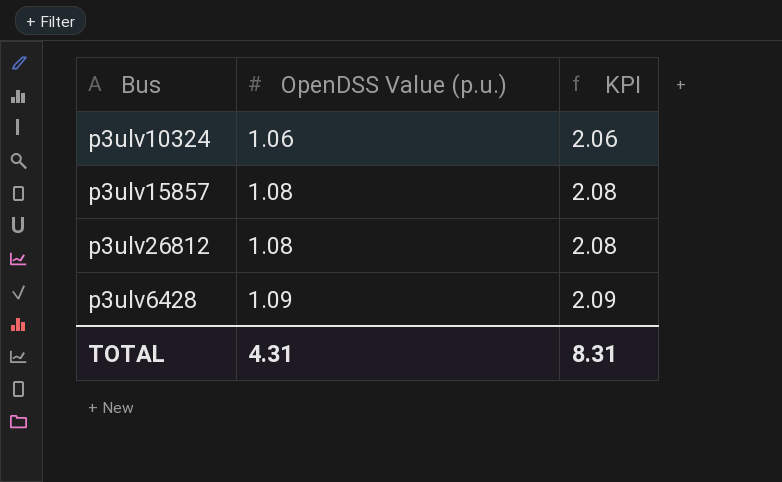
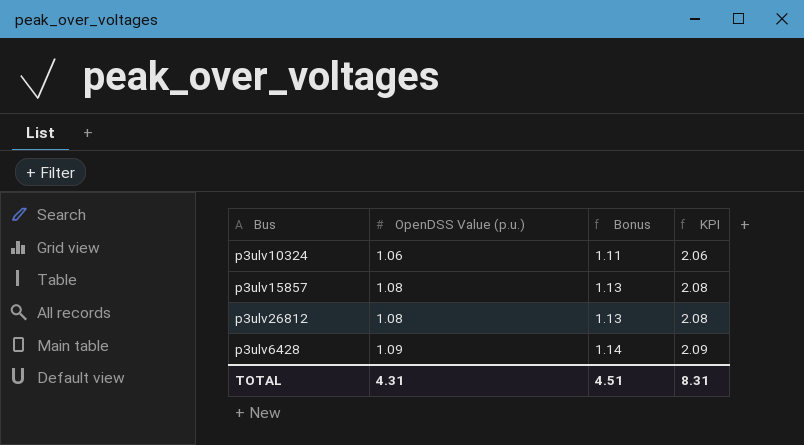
column Bonus | formula: none -> [OpenDSS Value (p.u.)] * 1.05

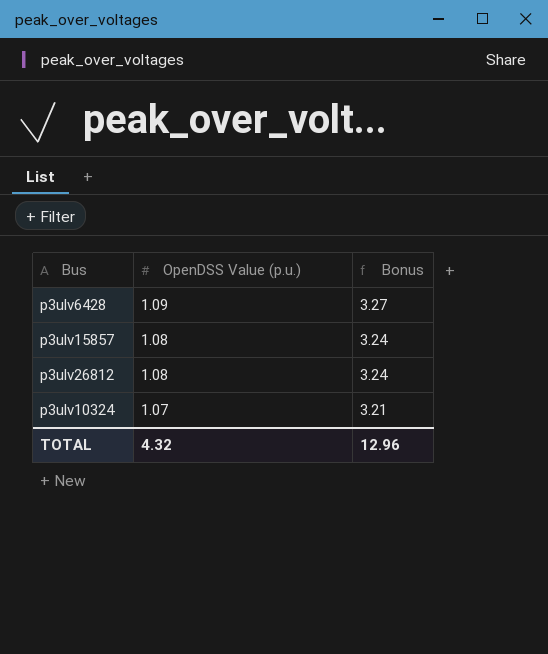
row order: OpenDSS Value (p.u.) ascending -> OpenDSS Value (p.u.) descending
column KPI | formula: [OpenDSS Value (p.u.)] + 1 -> none
column Bonus | formula: [OpenDSS Value (p.u.)] * 1.05 -> [OpenDSS Value (p.u.)] * 3
p3ulv10324 | OpenDSS Value (p.u.): 1.06 -> 1.07
TOTAL | OpenDSS Value (p.u.): 4.31 -> 4.32
TOTAL | Bonus: 4.51 -> 12.96

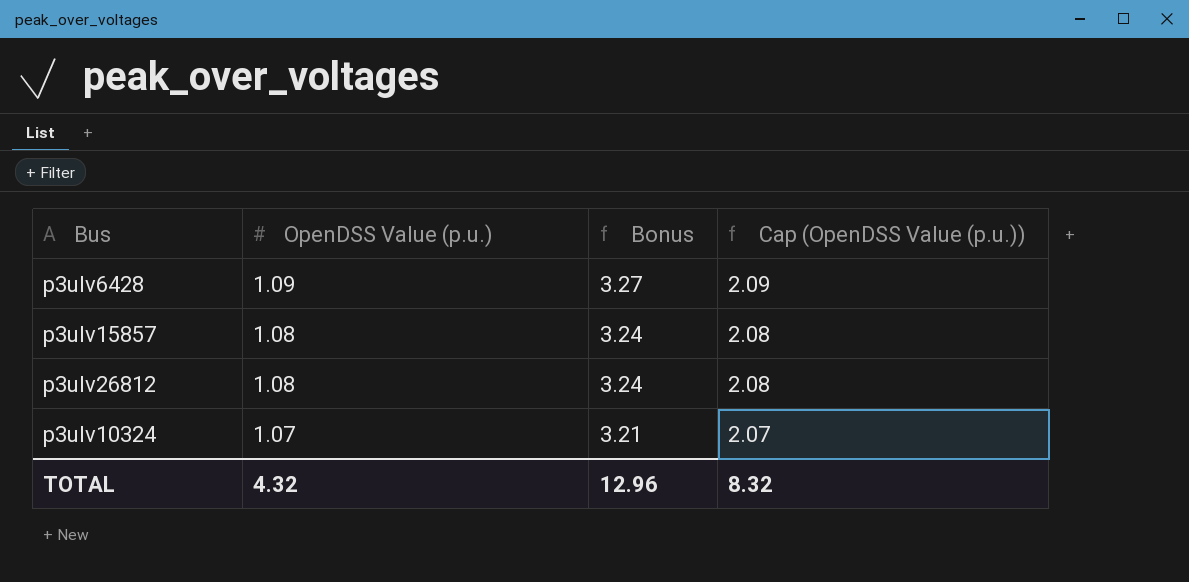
column Cap (OpenDSS Value (p.u.)) | formula: none -> [OpenDSS Value (p.u.)] + 1

